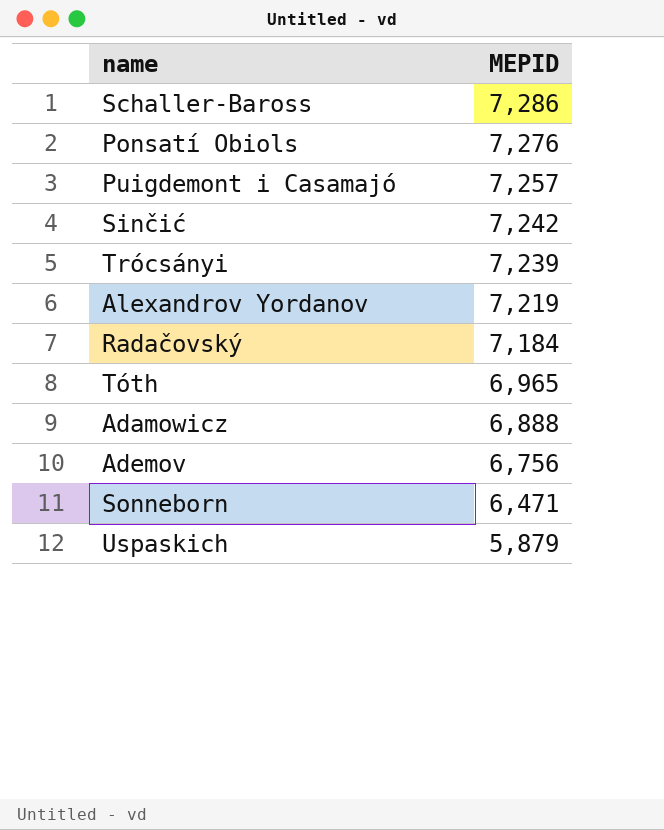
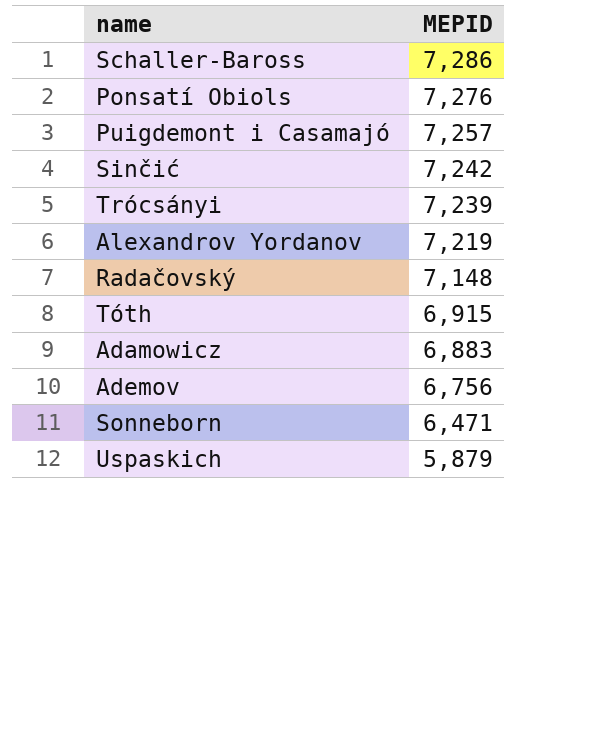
Radačovský | MEPID: 7,184 -> 7,148
Tóth | MEPID: 6,965 -> 6,915
Adamowicz | MEPID: 6,888 -> 6,883

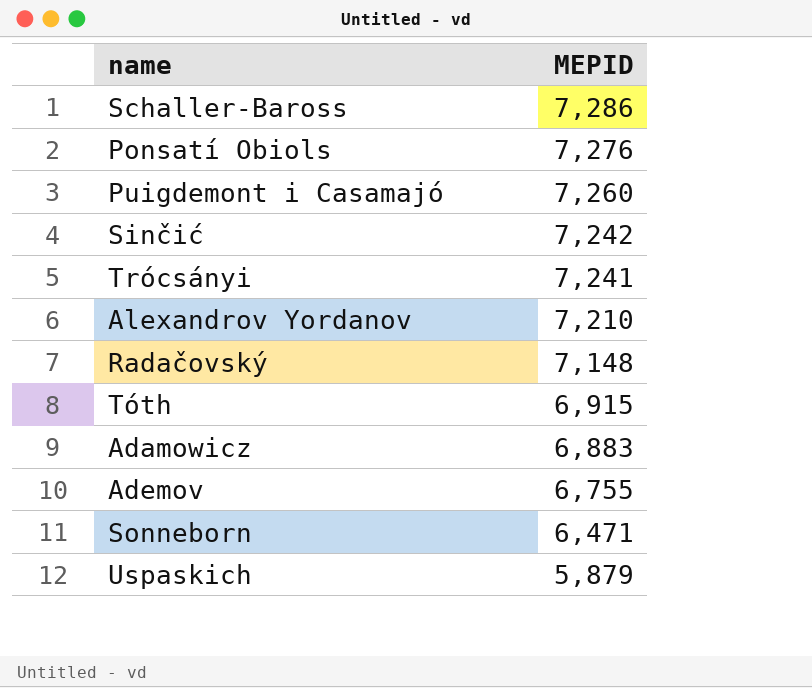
Puigdemont i Casamajó | MEPID: 7,257 -> 7,260
Trócsányi | MEPID: 7,239 -> 7,241
Alexandrov Yordanov | MEPID: 7,219 -> 7,210
Ademov | MEPID: 6,756 -> 6,755

